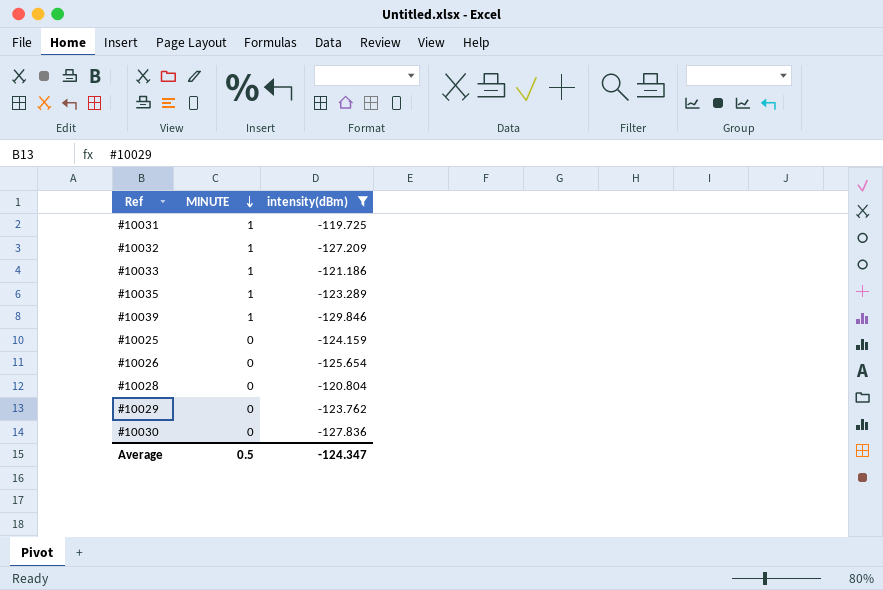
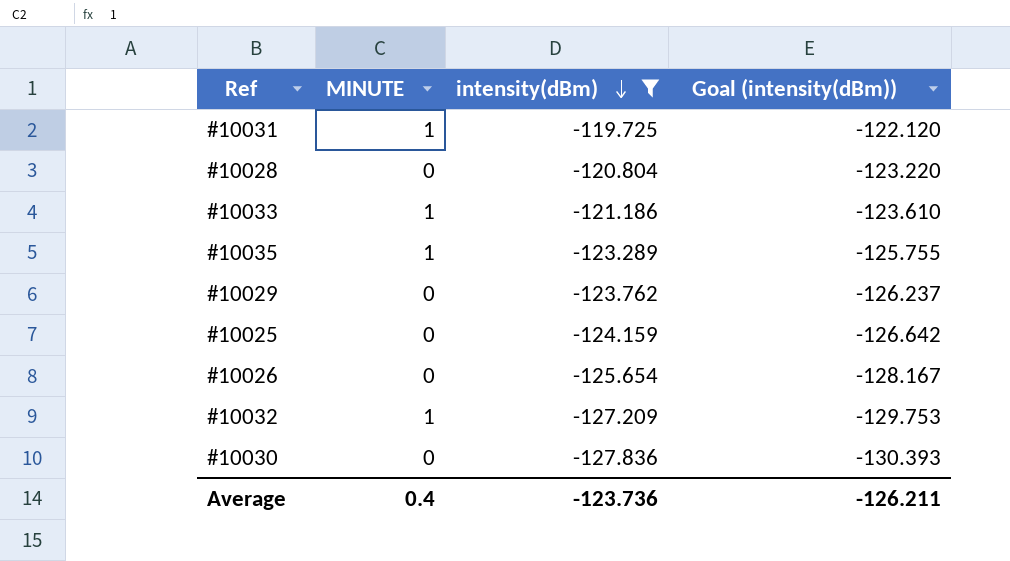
row order: MINUTE descending -> intensity(dBm) descending
column Goal (intensity(dBm)) | formula: none -> [intensity(dBm)] * 1.02
row #10039: 1 | -129.846 -> none
Average | MINUTE: 0.5 -> 0.4
Average | intensity(dBm): -124.347 -> -123.736

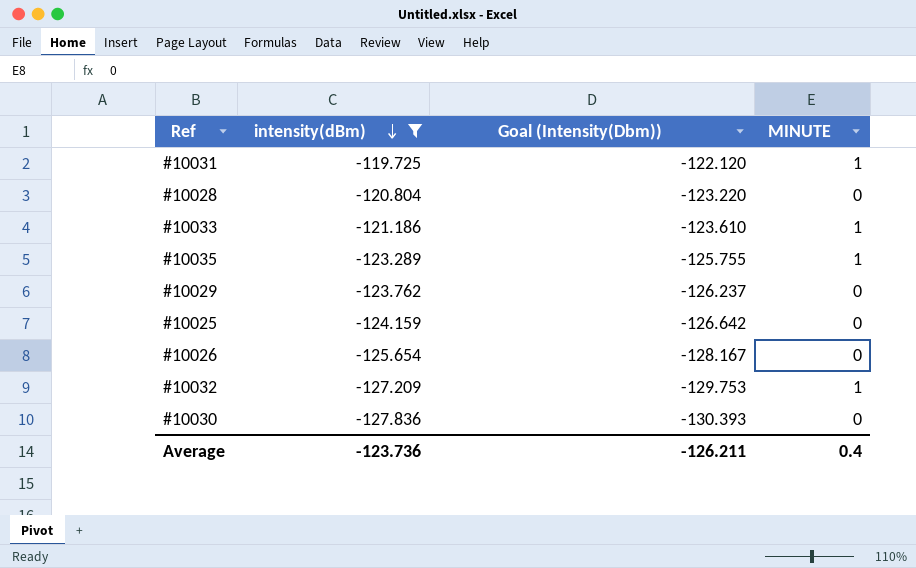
column name: Goal (intensity(dBm)) -> Goal (Intensity(Dbm))
column MINUTE | position: 2 -> 4

